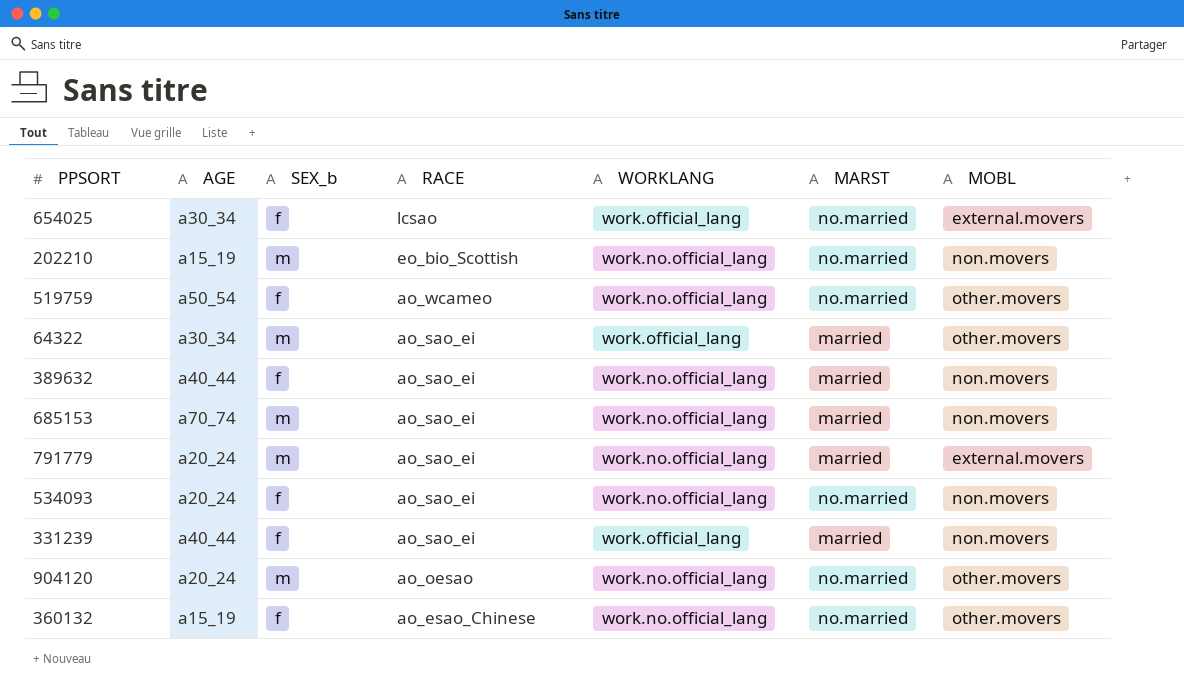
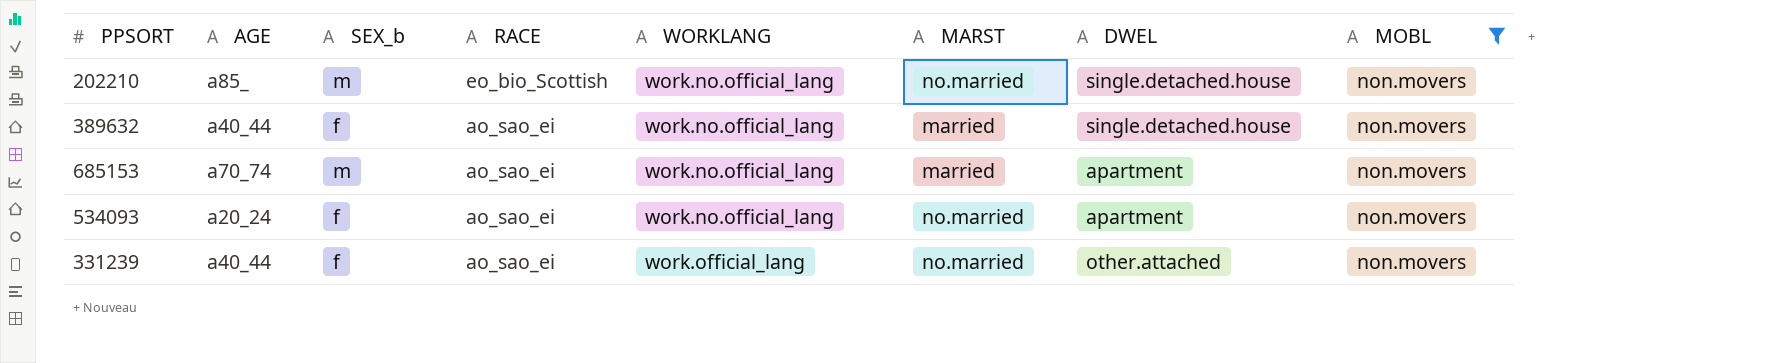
filter: none -> MOBL = non.movers
column DWEL | position: none -> 7
202210 | AGE: a15_19 -> a85_
331239 | MARST: married -> no.married

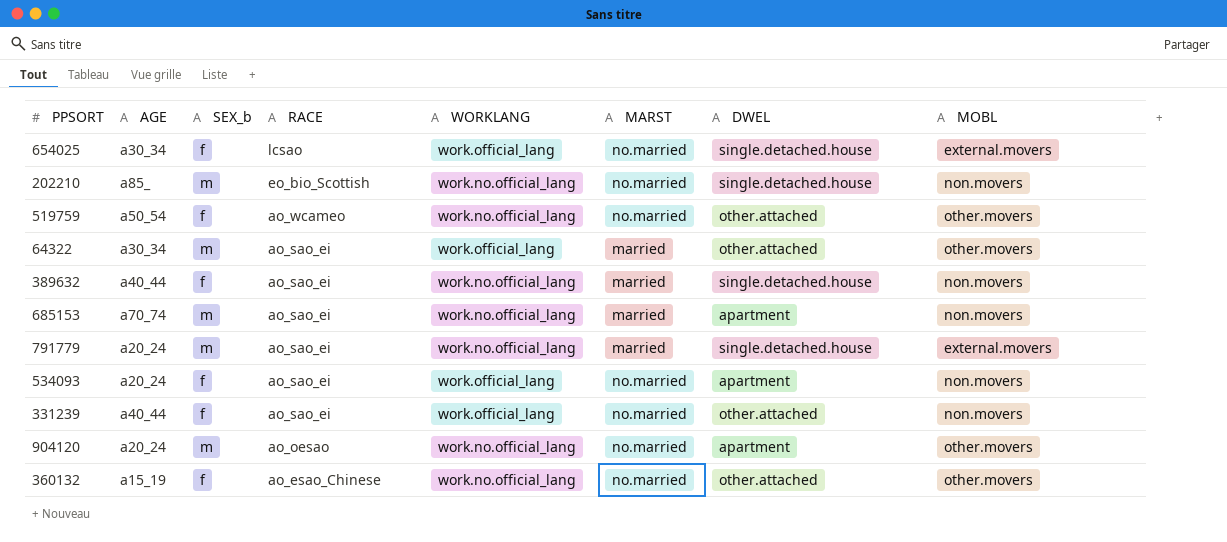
filter: MOBL = non.movers -> none
534093 | WORKLANG: work.no.official_lang -> work.official_lang

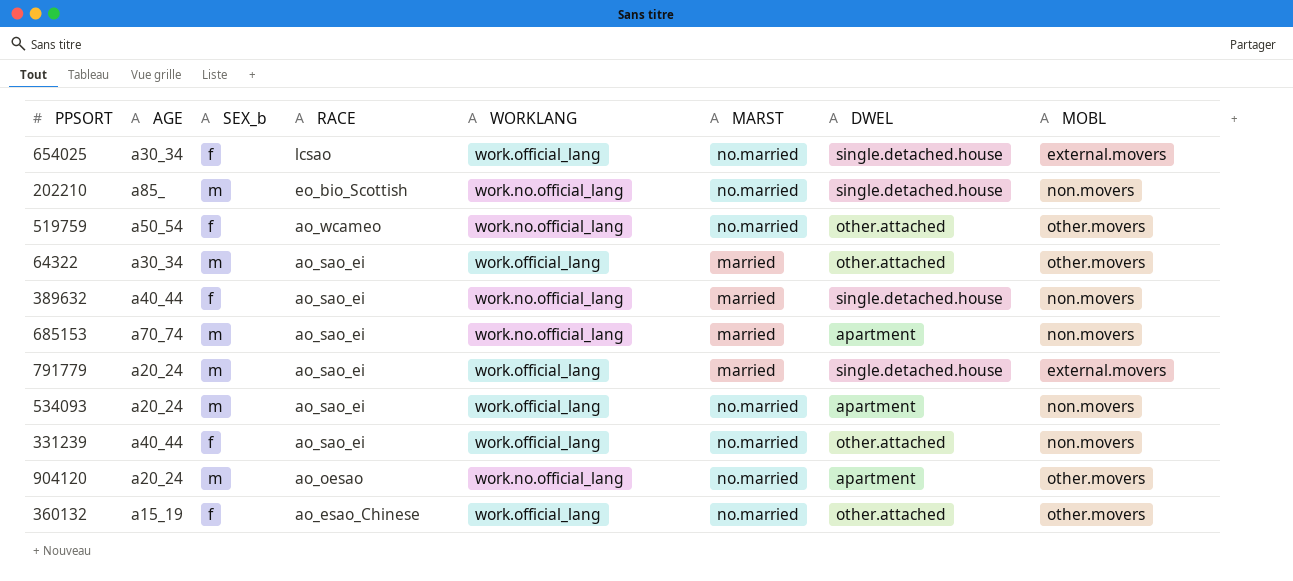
791779 | WORKLANG: work.no.official_lang -> work.official_lang
534093 | SEX_b: f -> m
360132 | WORKLANG: work.no.official_lang -> work.official_lang

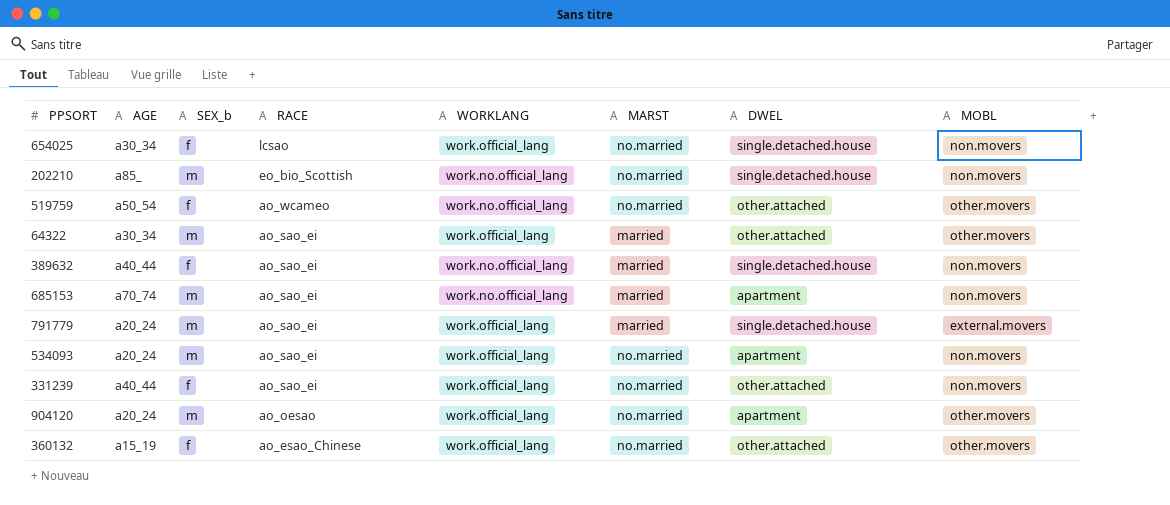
654025 | MOBL: external.movers -> non.movers
904120 | WORKLANG: work.no.official_lang -> work.official_lang

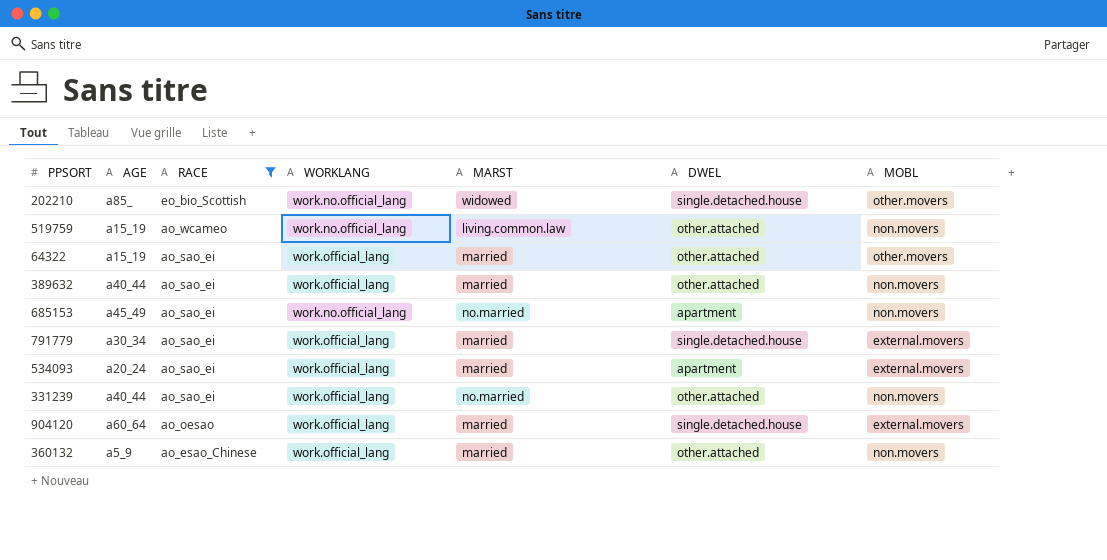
filter: none -> RACE != lcsao
column SEX_b | position: 3 -> none
202210 | MARST: no.married -> widowed
202210 | MOBL: non.movers -> other.movers
519759 | AGE: a50_54 -> a15_19
519759 | MARST: no.married -> living.common.law
519759 | MOBL: other.movers -> non.movers
64322 | AGE: a30_34 -> a15_19
389632 | WORKLANG: work.no.official_lang -> work.official_lang
389632 | DWEL: single.detached.house -> other.attached
685153 | AGE: a70_74 -> a45_49
685153 | MARST: married -> no.married
791779 | AGE: a20_24 -> a30_34
534093 | MARST: no.married -> married
534093 | MOBL: non.movers -> external.movers
904120 | AGE: a20_24 -> a60_64
904120 | MARST: no.married -> married
904120 | DWEL: apartment -> single.detached.house
904120 | MOBL: other.movers -> external.movers
360132 | AGE: a15_19 -> a5_9
360132 | MARST: no.married -> married
360132 | MOBL: other.movers -> non.movers

